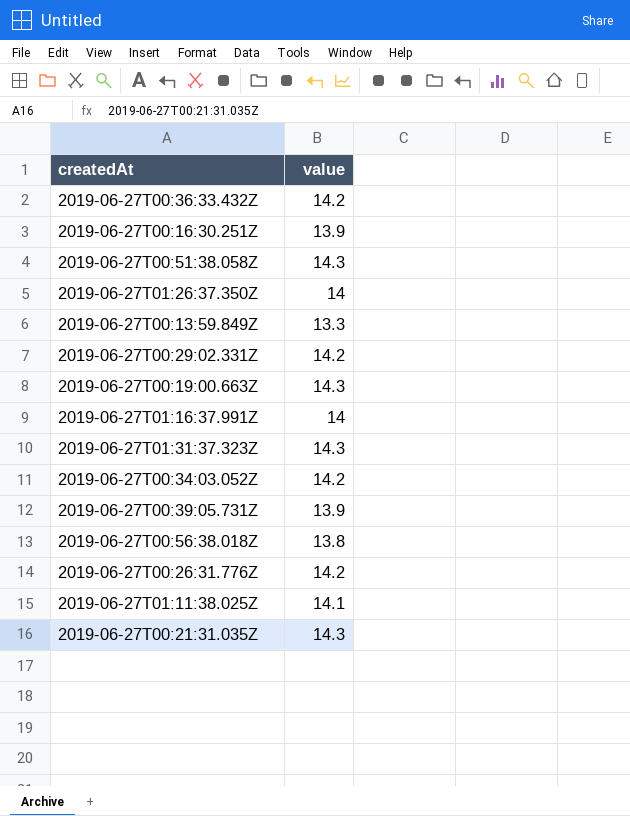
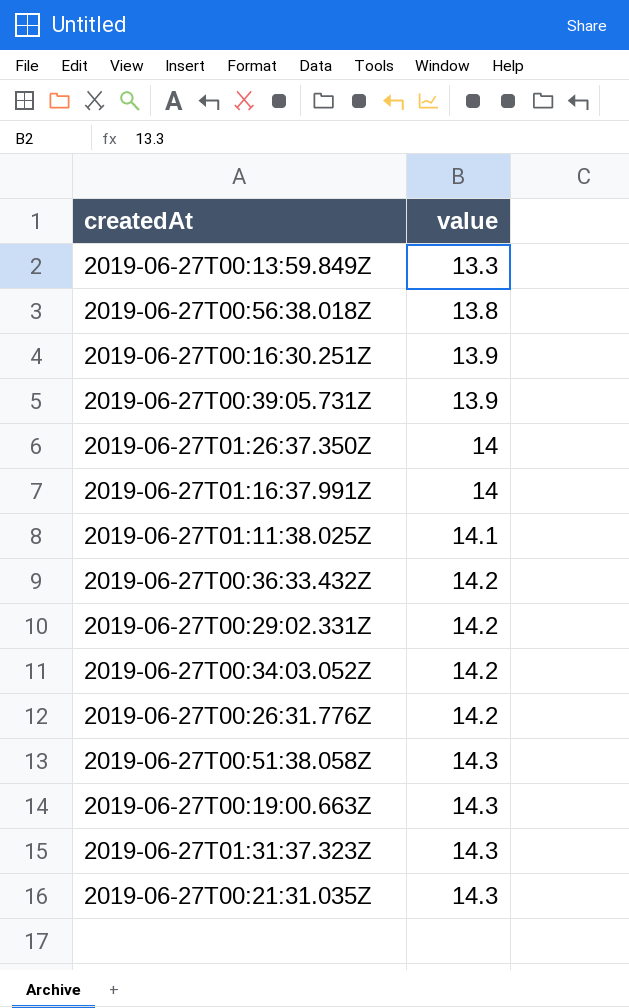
row order: none -> value ascending

